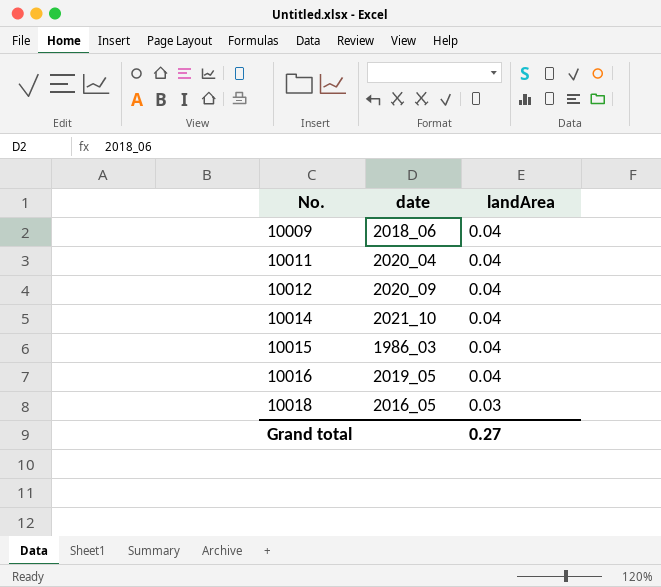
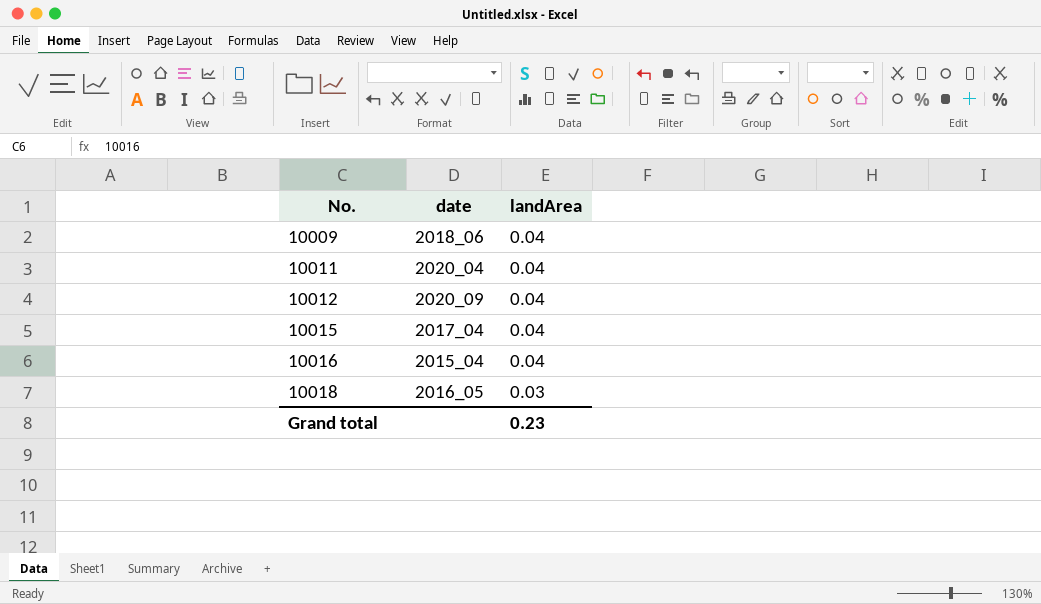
row 10014: 2021_10 | 0.04 -> none
10015 | date: 1986_03 -> 2017_04
10016 | date: 2019_05 -> 2015_04
Grand total | landArea: 0.27 -> 0.23

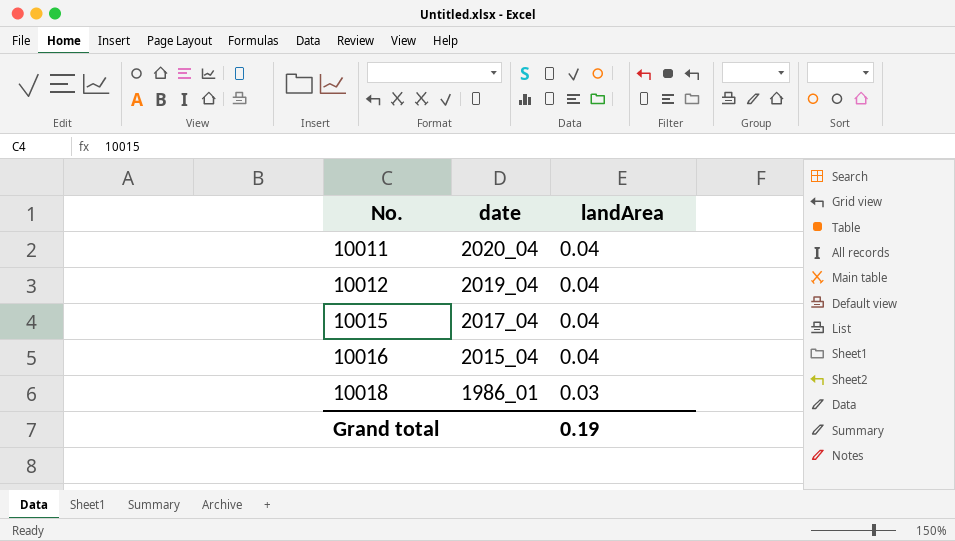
row 10009: 2018_06 | 0.04 -> none
10012 | date: 2020_09 -> 2019_04
10018 | date: 2016_05 -> 1986_01
Grand total | landArea: 0.23 -> 0.19

